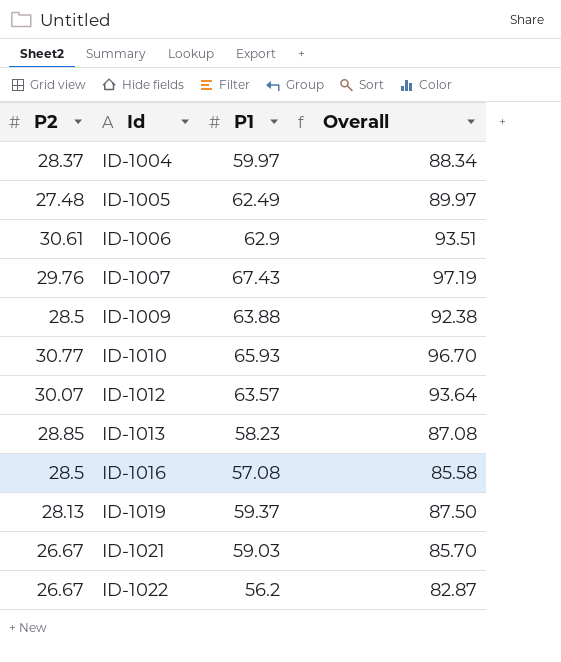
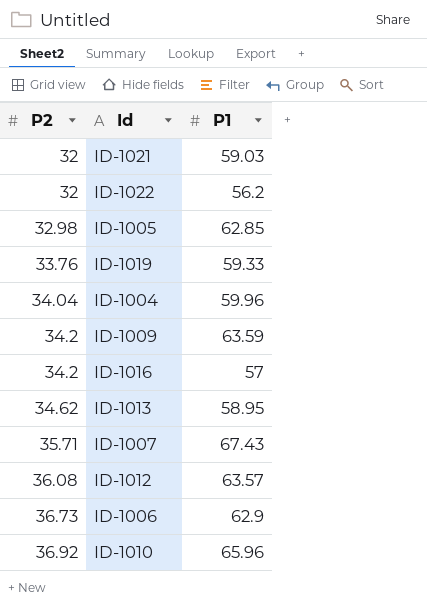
row order: Id ascending -> P2 ascending
column Overall | formula: [P2] + [P1] -> none
ID-1021 | P2: 26.67 -> 32
ID-1022 | P2: 26.67 -> 32
ID-1005 | P2: 27.48 -> 32.98
ID-1005 | P1: 62.49 -> 62.85
ID-1019 | P2: 28.13 -> 33.76
ID-1019 | P1: 59.37 -> 59.33
ID-1004 | P2: 28.37 -> 34.04
ID-1004 | P1: 59.97 -> 59.96
ID-1009 | P2: 28.5 -> 34.2
ID-1009 | P1: 63.88 -> 63.59
ID-1016 | P2: 28.5 -> 34.2
ID-1016 | P1: 57.08 -> 57
ID-1013 | P2: 28.85 -> 34.62
ID-1013 | P1: 58.23 -> 58.95
ID-1007 | P2: 29.76 -> 35.71
ID-1012 | P2: 30.07 -> 36.08
ID-1006 | P2: 30.61 -> 36.73
ID-1010 | P2: 30.77 -> 36.92
ID-1010 | P1: 65.93 -> 65.96

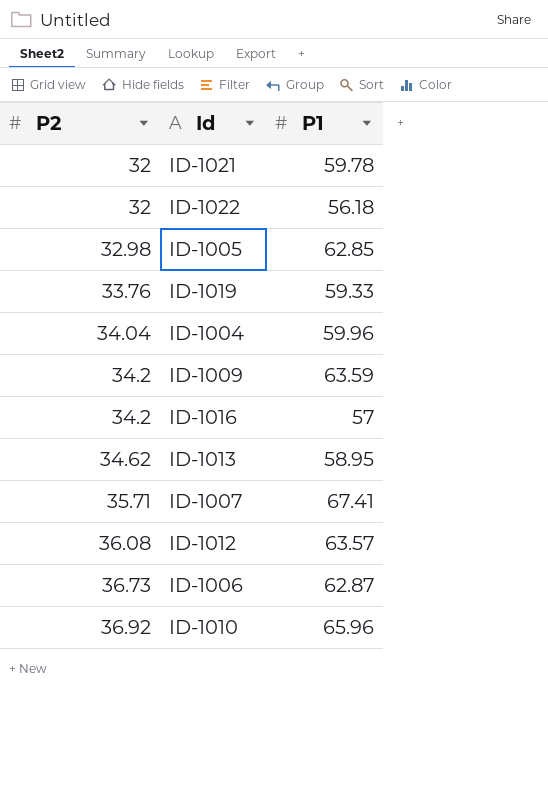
ID-1021 | P1: 59.03 -> 59.78
ID-1022 | P1: 56.2 -> 56.18
ID-1007 | P1: 67.43 -> 67.41
ID-1006 | P1: 62.9 -> 62.87

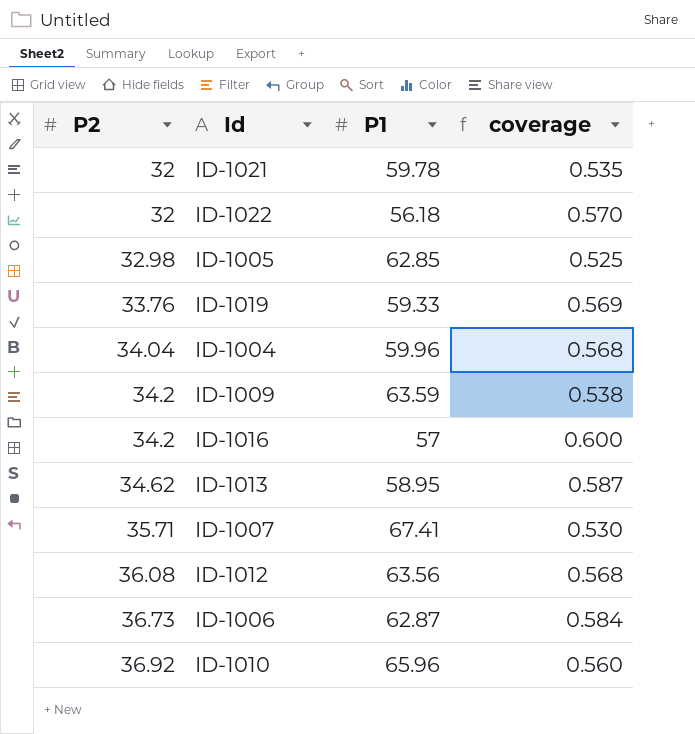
column coverage | formula: none -> [P2] / [P1]
ID-1012 | P1: 63.57 -> 63.56

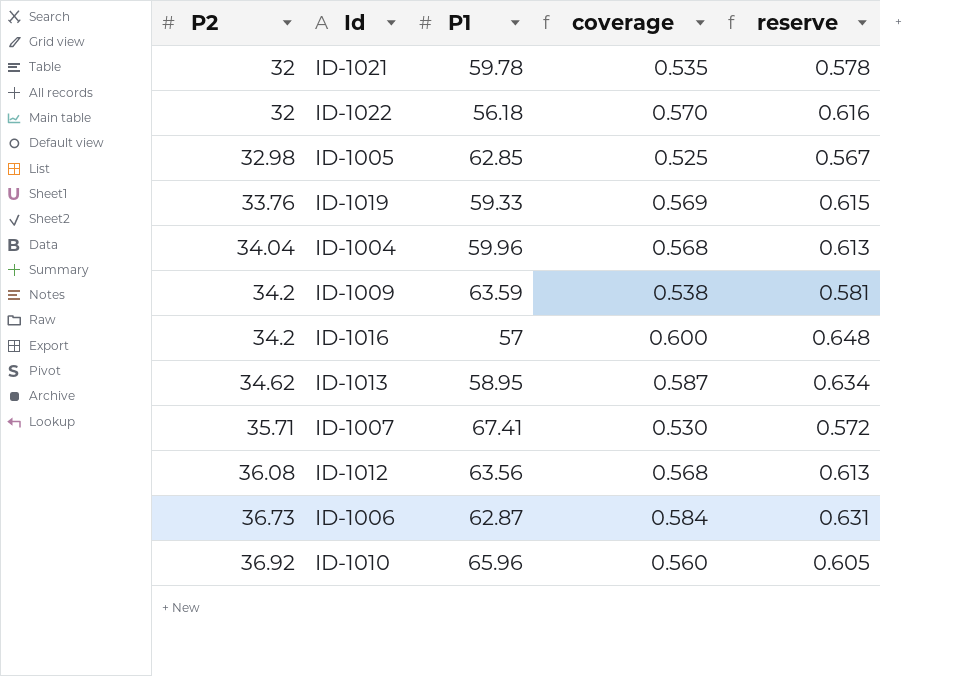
column reserve | formula: none -> [coverage] * 1.08

